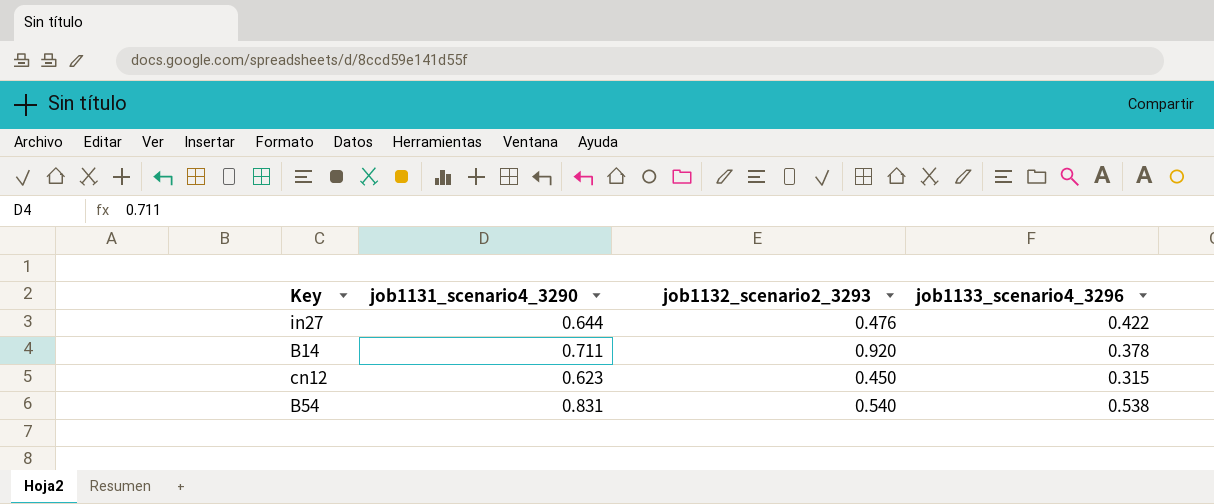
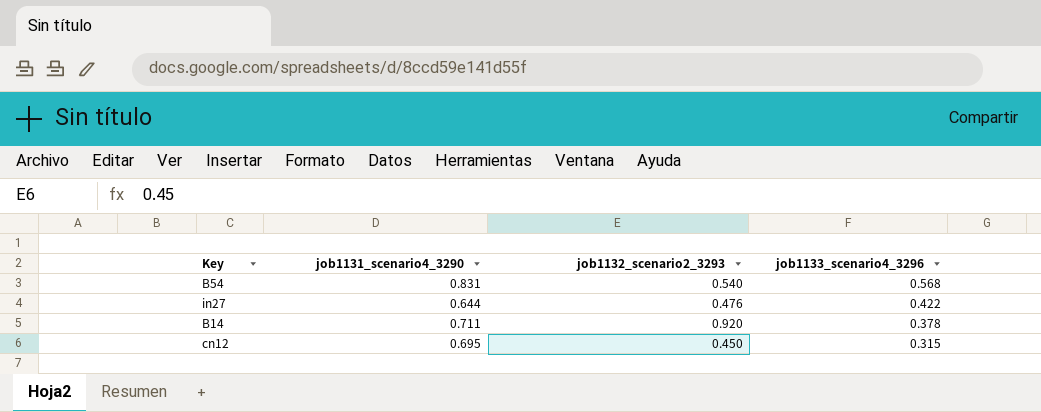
row order: none -> job1133_scenario4_3296 descending
B54 | job1133_scenario4_3296: 0.538 -> 0.568
cn12 | job1131_scenario4_3290: 0.623 -> 0.695

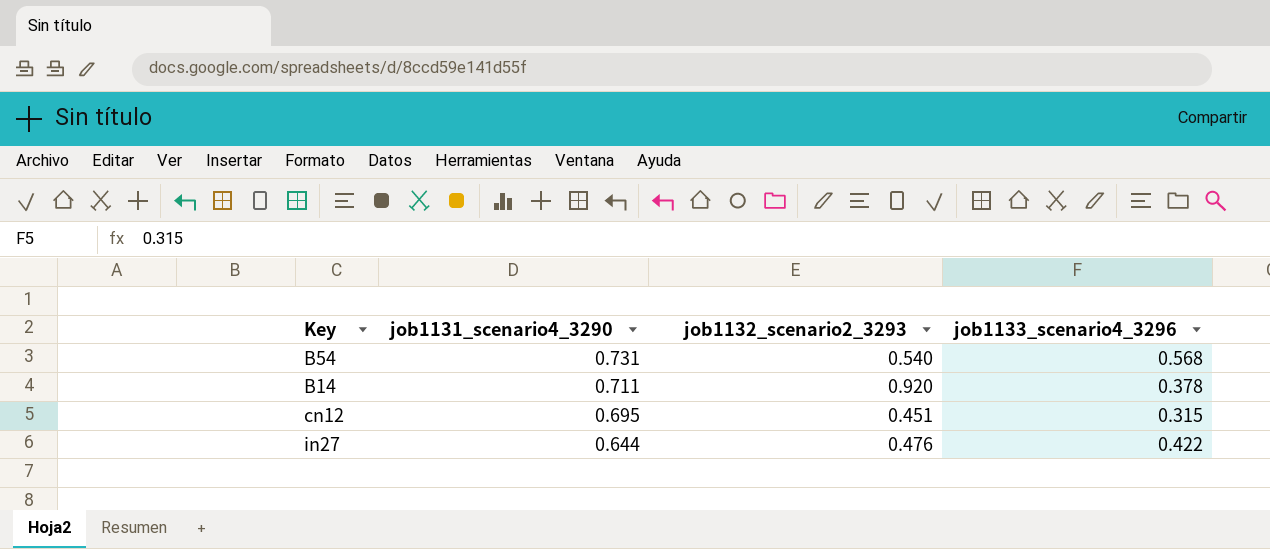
row order: job1133_scenario4_3296 descending -> job1131_scenario4_3290 descending
B54 | job1131_scenario4_3290: 0.831 -> 0.731
cn12 | job1132_scenario2_3293: 0.450 -> 0.451

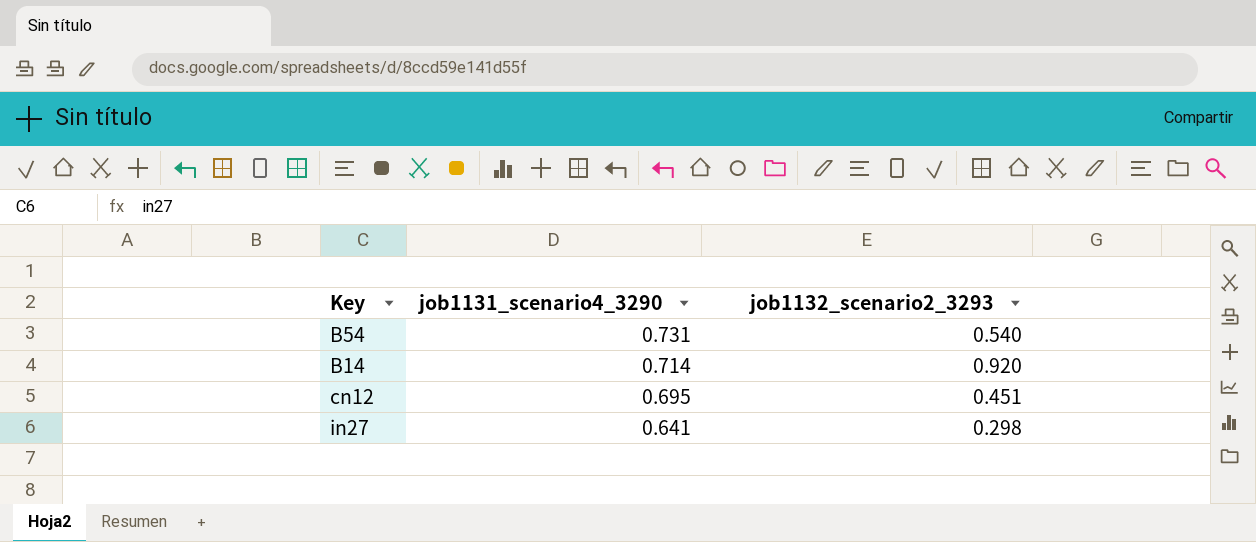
column job1133_scenario4_3296 | position: 4 -> none
B14 | job1131_scenario4_3290: 0.711 -> 0.714
in27 | job1131_scenario4_3290: 0.644 -> 0.641
in27 | job1132_scenario2_3293: 0.476 -> 0.298

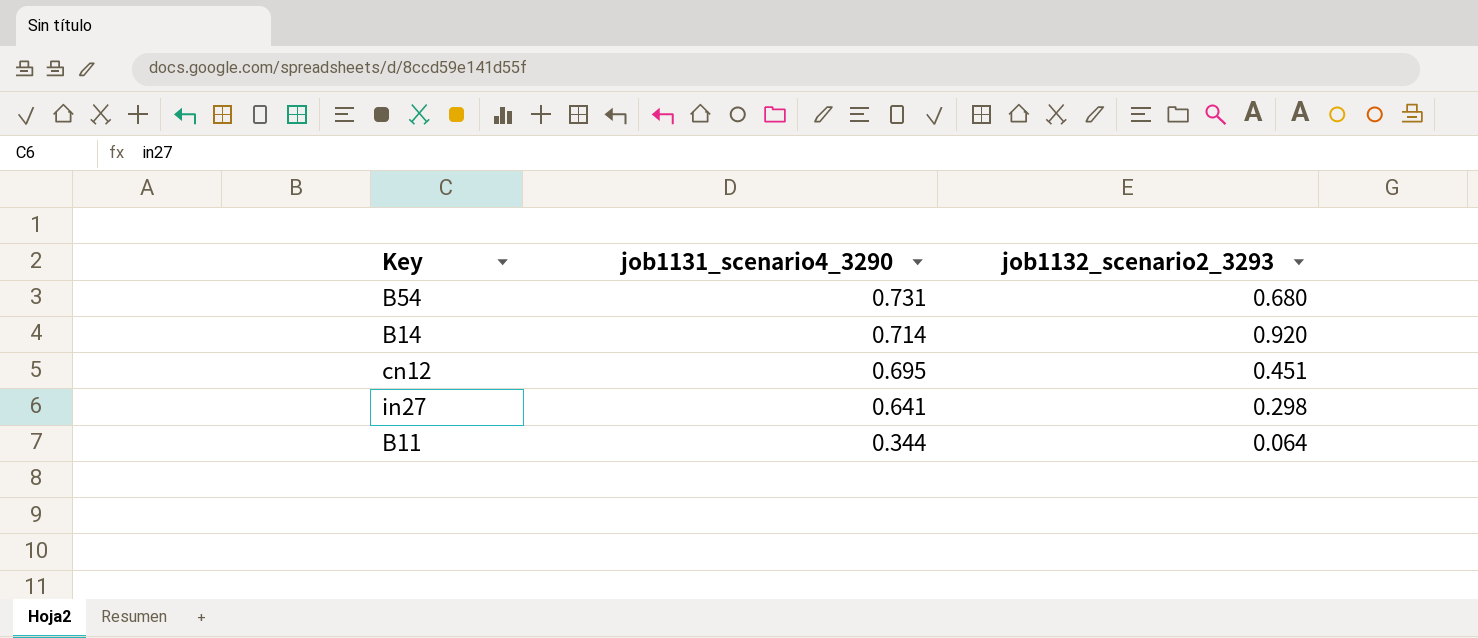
B54 | job1132_scenario2_3293: 0.540 -> 0.680
row B11: none -> 0.344 | 0.064

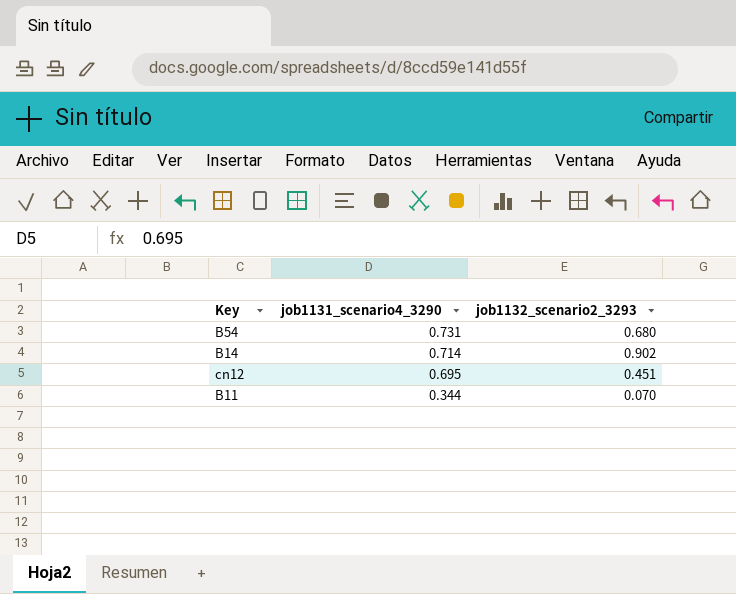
row in27: 0.641 | 0.298 -> none
B14 | job1132_scenario2_3293: 0.920 -> 0.902
B11 | job1132_scenario2_3293: 0.064 -> 0.070

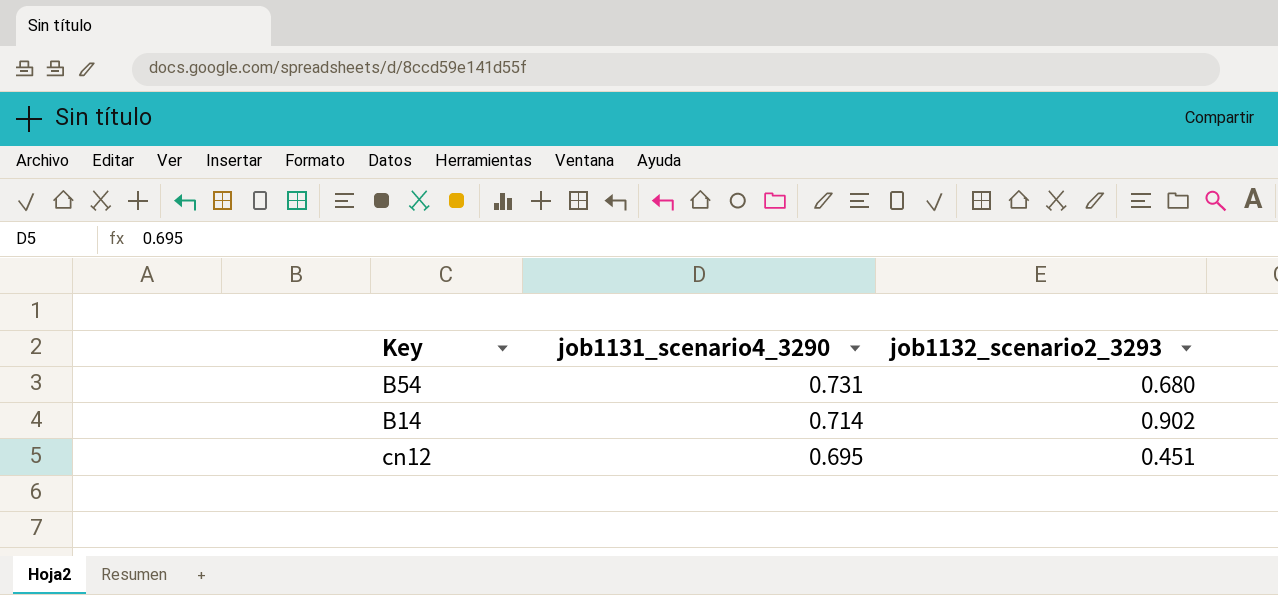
row B11: 0.344 | 0.070 -> none

